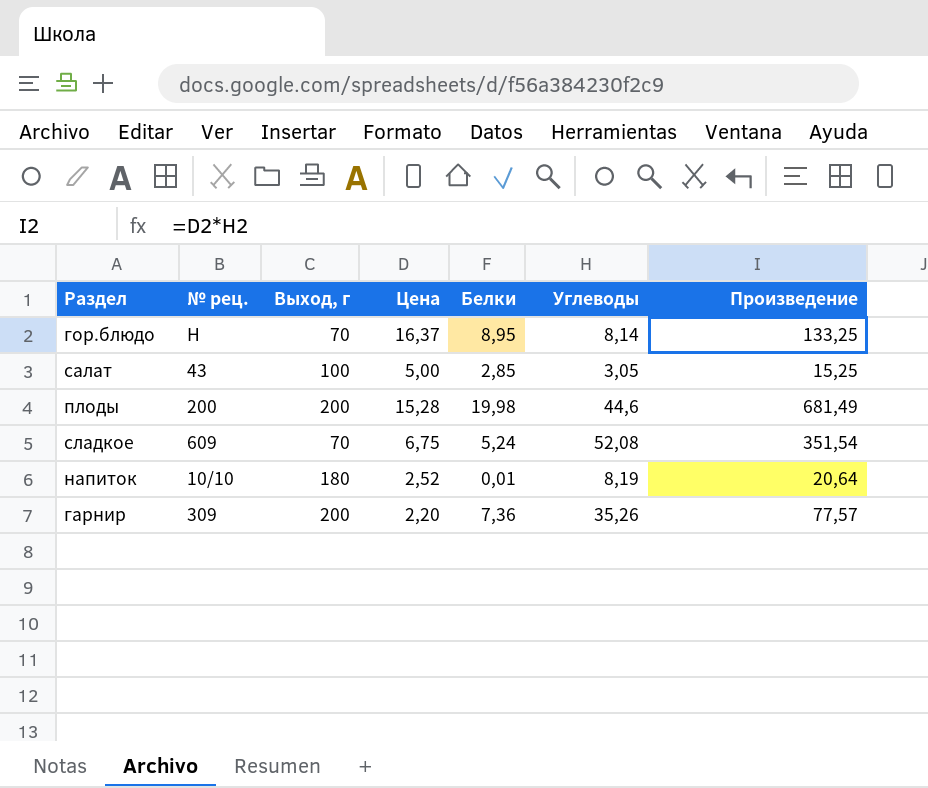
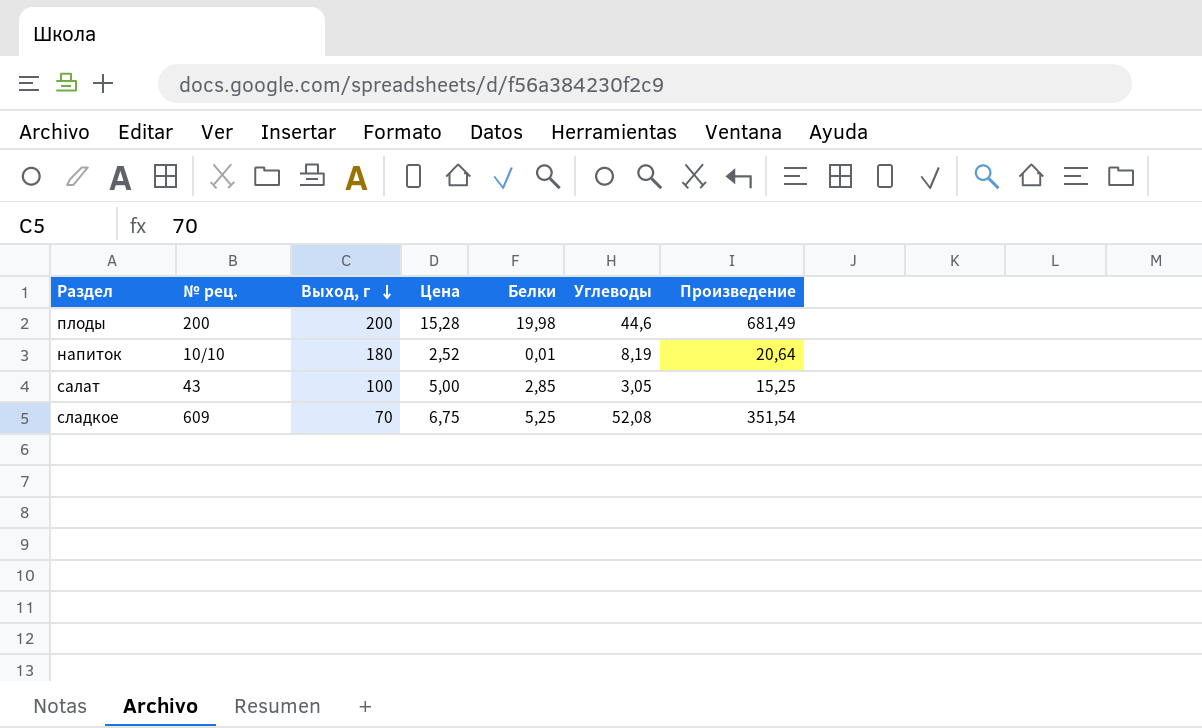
row order: none -> Выход, г descending
row гор.блюдо: Н | 70 | 16,37 | 8,95 | 8,14 | 133,25 -> none
row гарнир: 309 | 200 | 2,20 | 7,36 | 35,26 | 77,57 -> none
сладкое | Белки: 5,24 -> 5,25

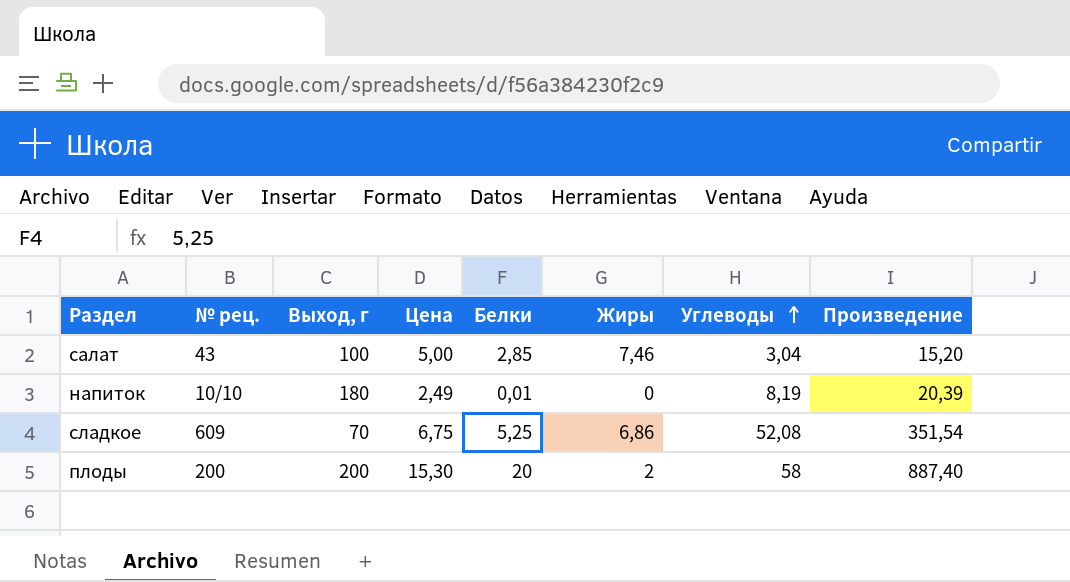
row order: Выход, г descending -> Углеводы ascending
column Жиры | position: none -> 6
салат | Углеводы: 3,05 -> 3,04
салат | Произведение: 15,25 -> 15,20
напиток | Цена: 2,52 -> 2,49
напиток | Произведение: 20,64 -> 20,39
плоды | Цена: 15,28 -> 15,30
плоды | Белки: 19,98 -> 20
плоды | Углеводы: 44,6 -> 58
плоды | Произведение: 681,49 -> 887,40

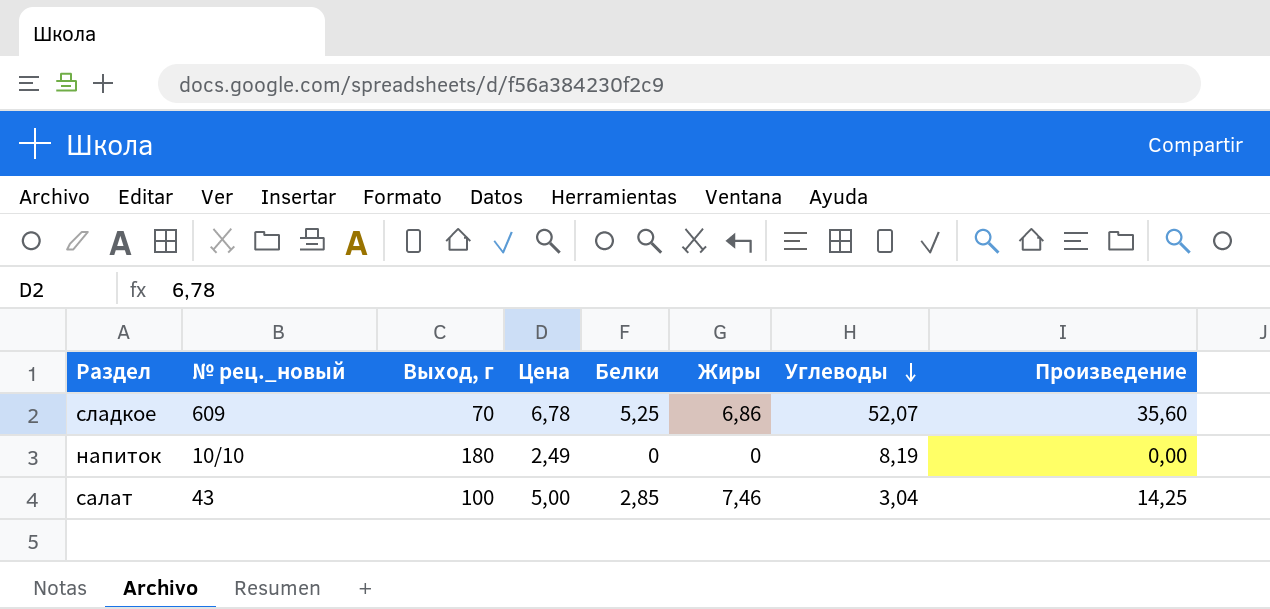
row order: Углеводы ascending -> Углеводы descending
column name: № рец. -> № рец._новый
column Произведение | formula: [Цена] * [Углеводы] -> [Цена] * [Белки]
row плоды: 200 | 200 | 15,30 | 20 | 2 | 58 | 887,40 -> none
сладкое | Цена: 6,75 -> 6,78
сладкое | Углеводы: 52,08 -> 52,07
напиток | Белки: 0,01 -> 0

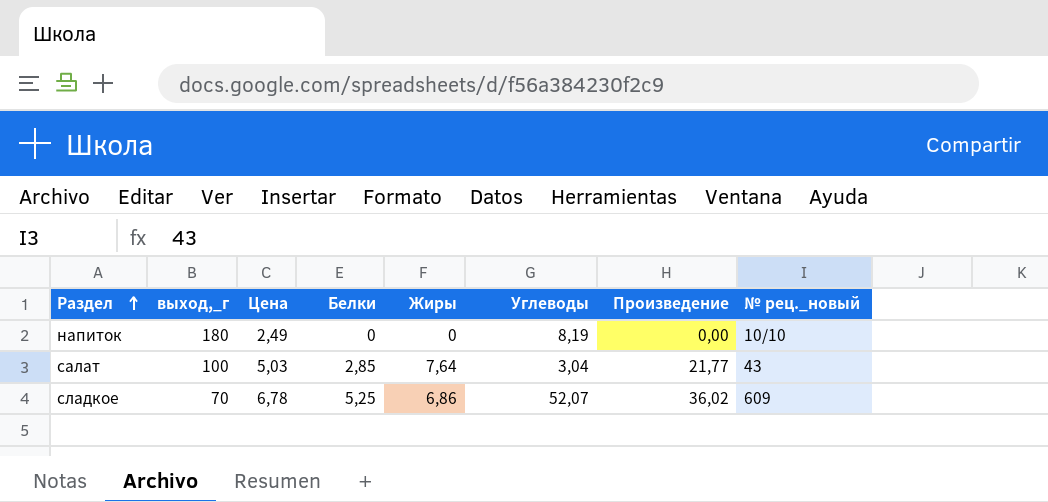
row order: Углеводы descending -> Раздел ascending
column name: Выход, г -> выход,_г
column Произведение | formula: [Цена] * [Белки] -> [Белки] * [Жиры]
column № рец._новый | position: 2 -> 8
салат | Цена: 5,00 -> 5,03
салат | Жиры: 7,46 -> 7,64

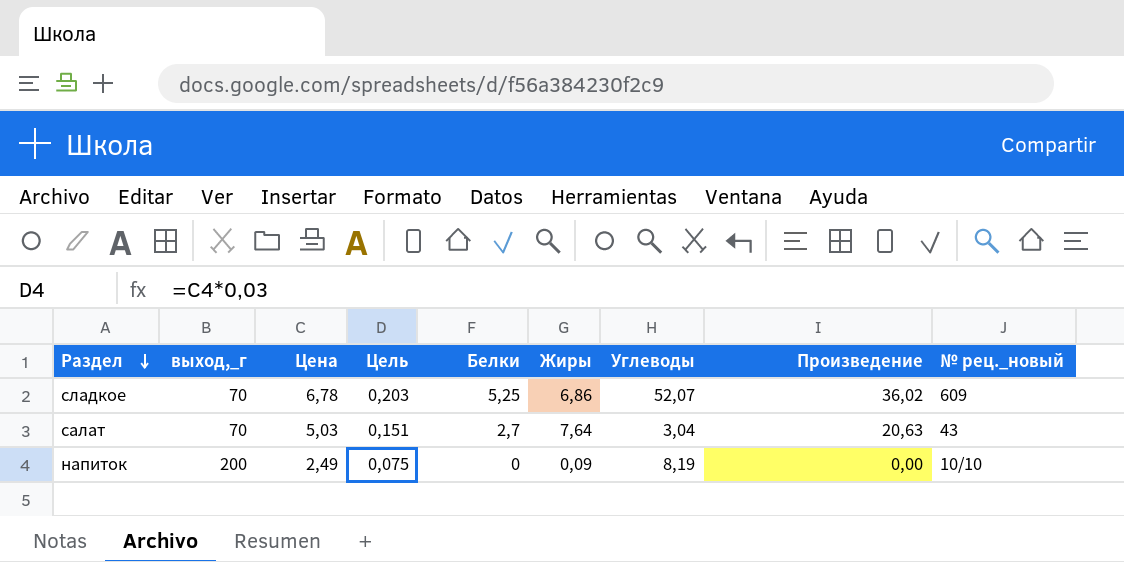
row order: Раздел ascending -> Раздел descending
column Цель | formula: none -> [Цена] * 0,03
салат | выход,_г: 100 -> 70
салат | Белки: 2,85 -> 2,7
салат | Произведение: 21,77 -> 20,63
напиток | выход,_г: 180 -> 200
напиток | Жиры: 0 -> 0,09

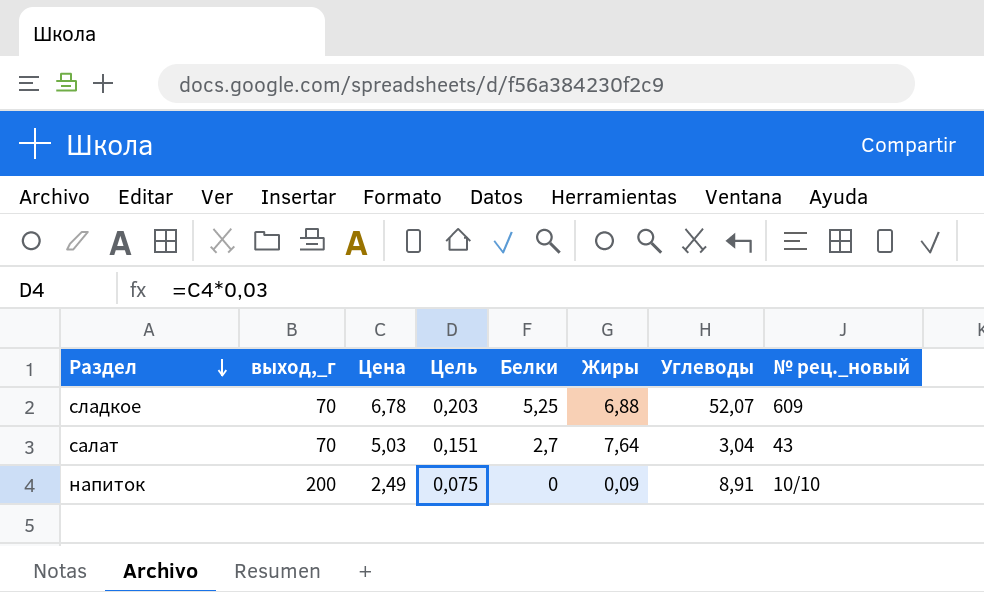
column Произведение | formula: [Белки] * [Жиры] -> none
сладкое | Жиры: 6,86 -> 6,88
напиток | Углеводы: 8,19 -> 8,91

